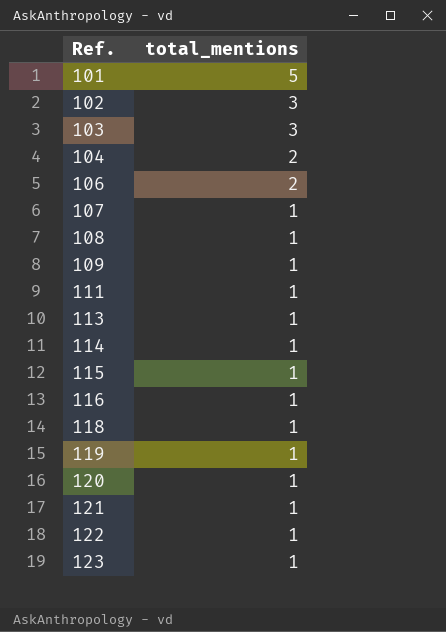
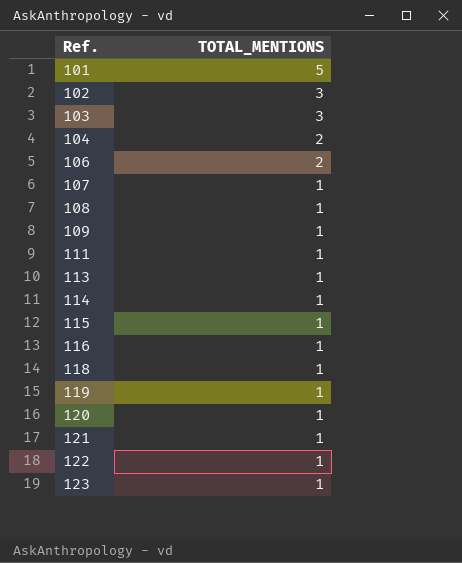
column name: total_mentions -> TOTAL_MENTIONS

